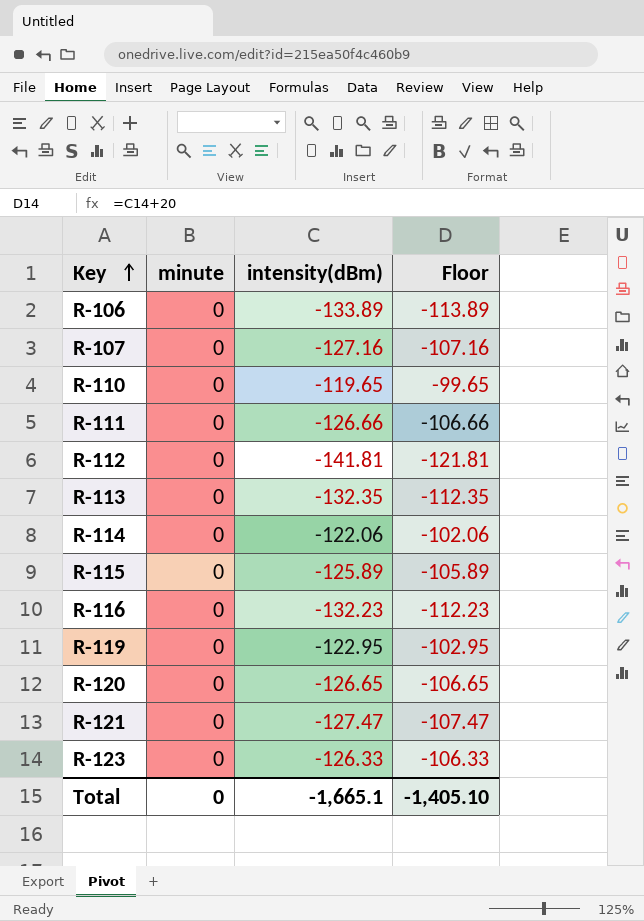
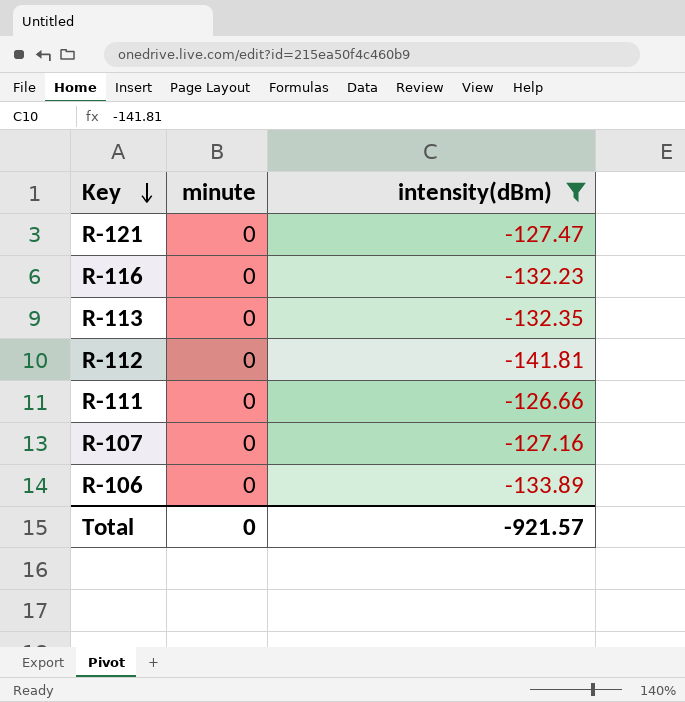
filter: none -> intensity(dBm) <= -126.66
row order: Key ascending -> Key descending
column Floor | formula: [intensity(dBm)] + 20 -> none
Total | intensity(dBm): -1,665.1 -> -921.57

